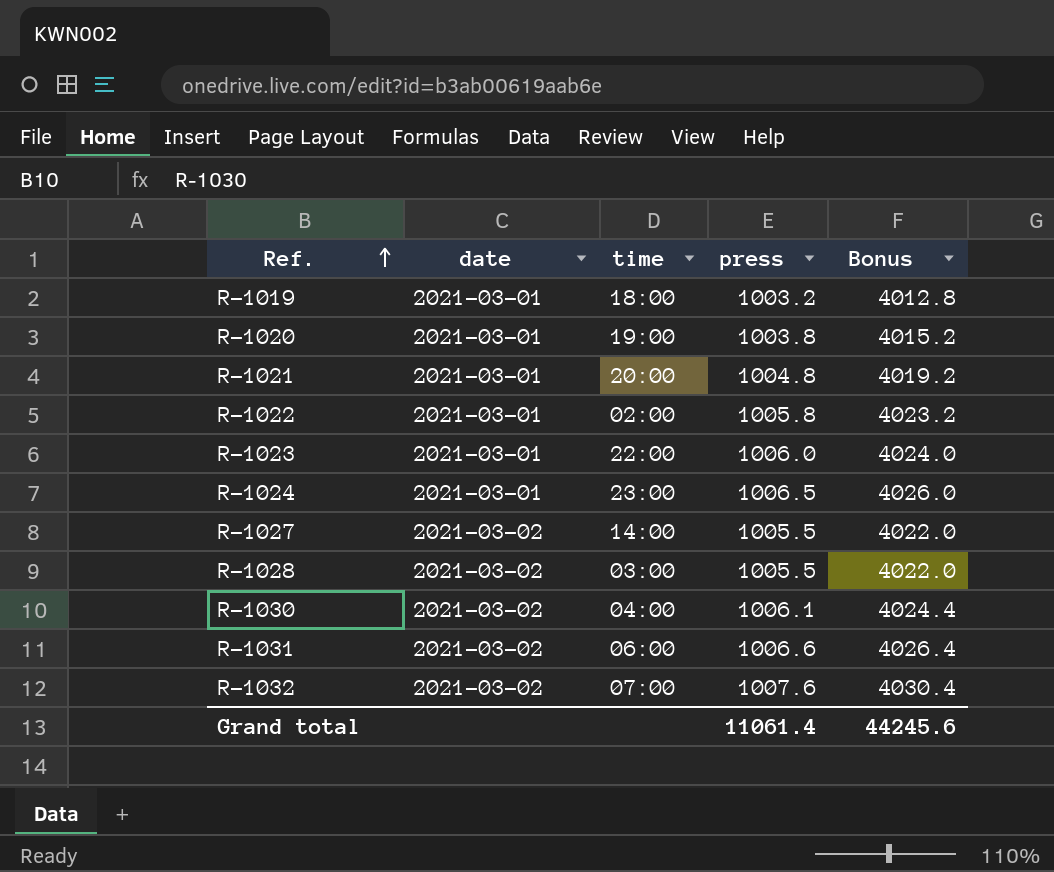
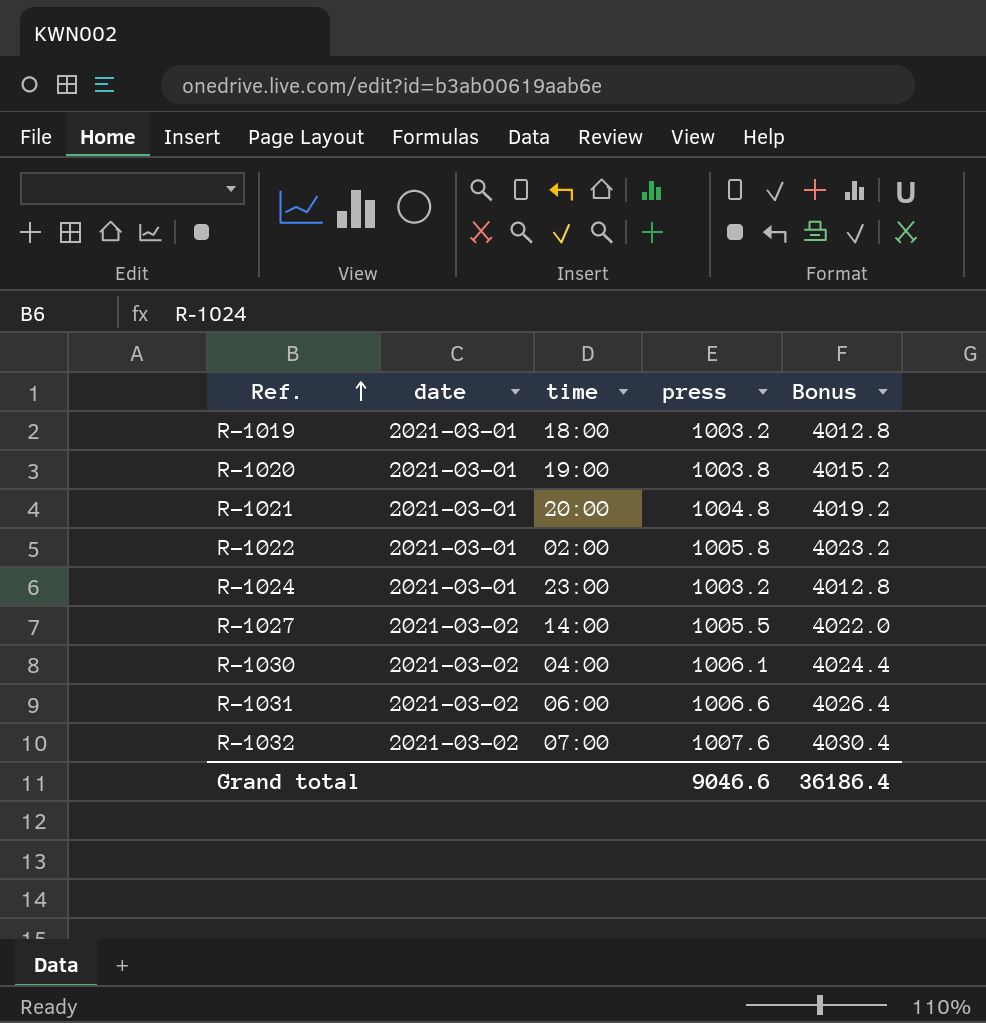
row R-1023: 2021-03-01 | 22:00 | 1006.0 | 4024.0 -> none
row R-1028: 2021-03-02 | 03:00 | 1005.5 | 4022.0 -> none
R-1024 | press: 1006.5 -> 1003.2
R-1024 | Bonus: 4026.0 -> 4012.8
Grand total | press: 11061.4 -> 9046.6
Grand total | Bonus: 44245.6 -> 36186.4

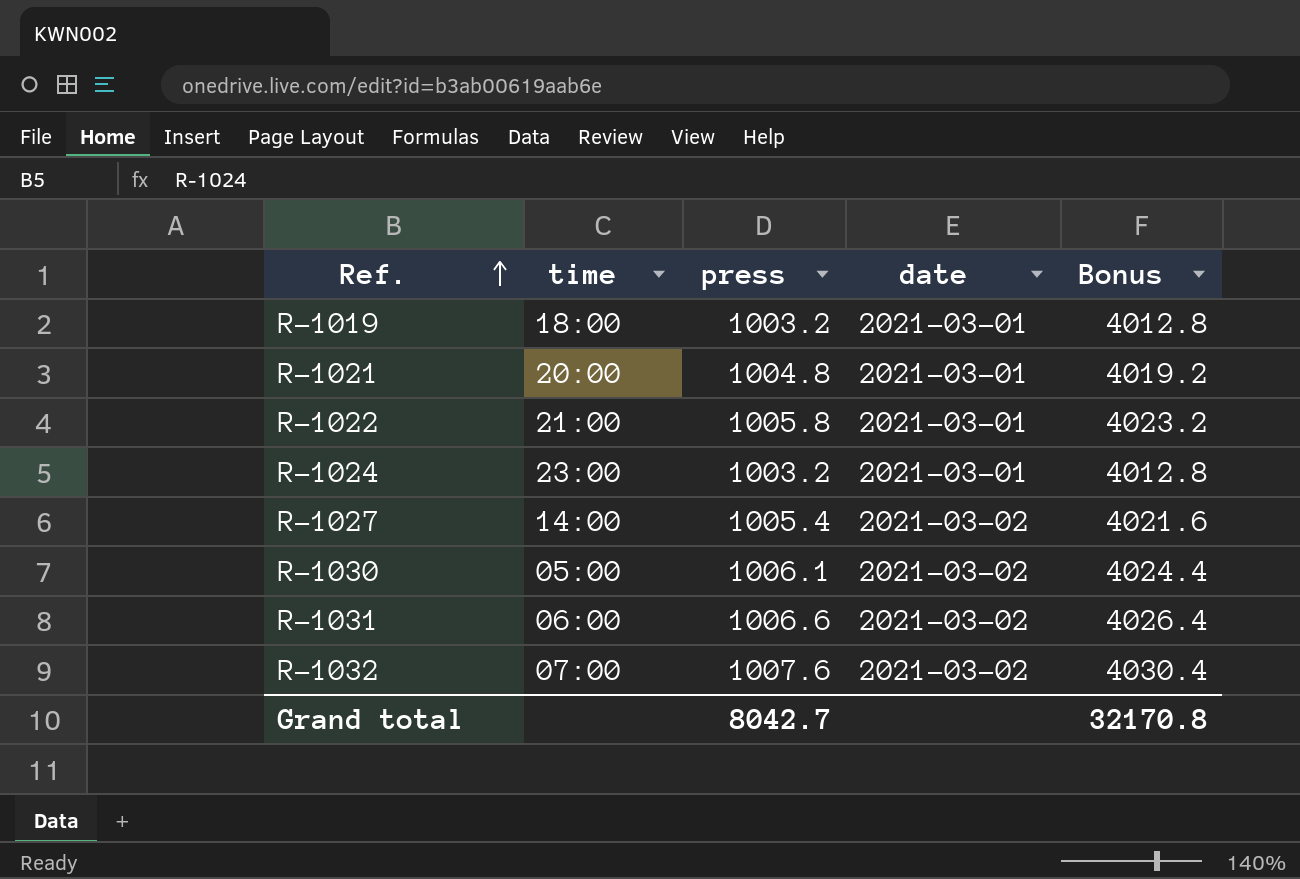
column date | position: 2 -> 4
row R-1020: 2021-03-01 | 19:00 | 1003.8 | 4015.2 -> none
R-1022 | time: 02:00 -> 21:00
R-1027 | press: 1005.5 -> 1005.4
R-1027 | Bonus: 4022.0 -> 4021.6
R-1030 | time: 04:00 -> 05:00
Grand total | press: 9046.6 -> 8042.7
Grand total | Bonus: 36186.4 -> 32170.8

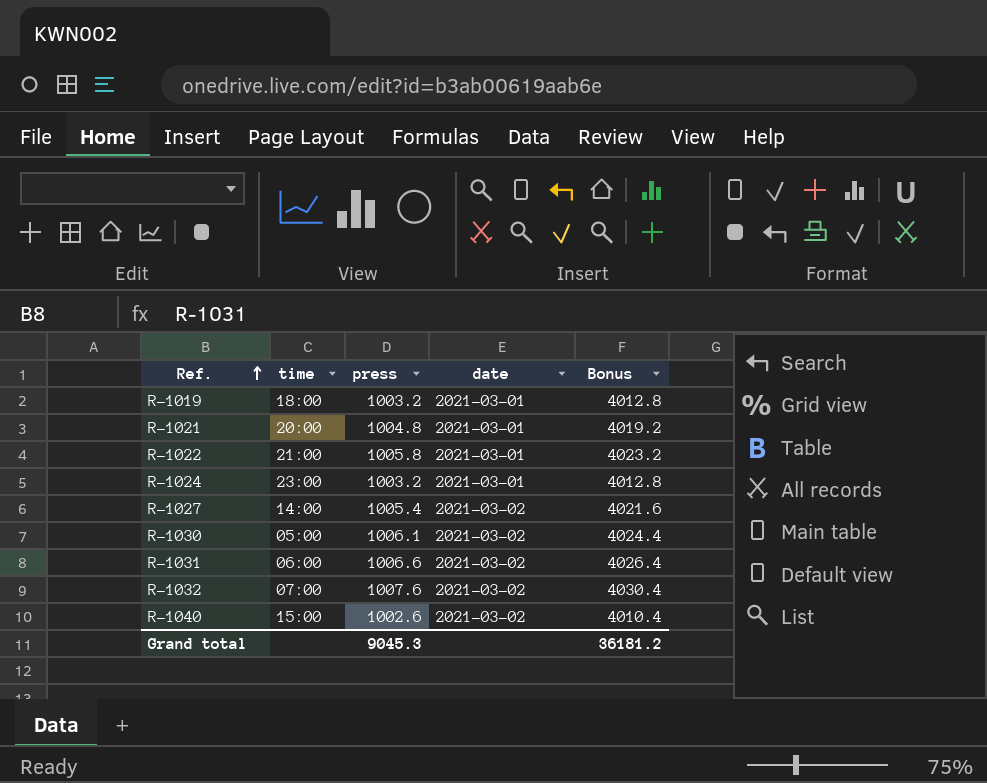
row R-1040: none -> 15:00 | 1002.6 | 2021-03-02 | 4010.4
Grand total | press: 8042.7 -> 9045.3
Grand total | Bonus: 32170.8 -> 36181.2

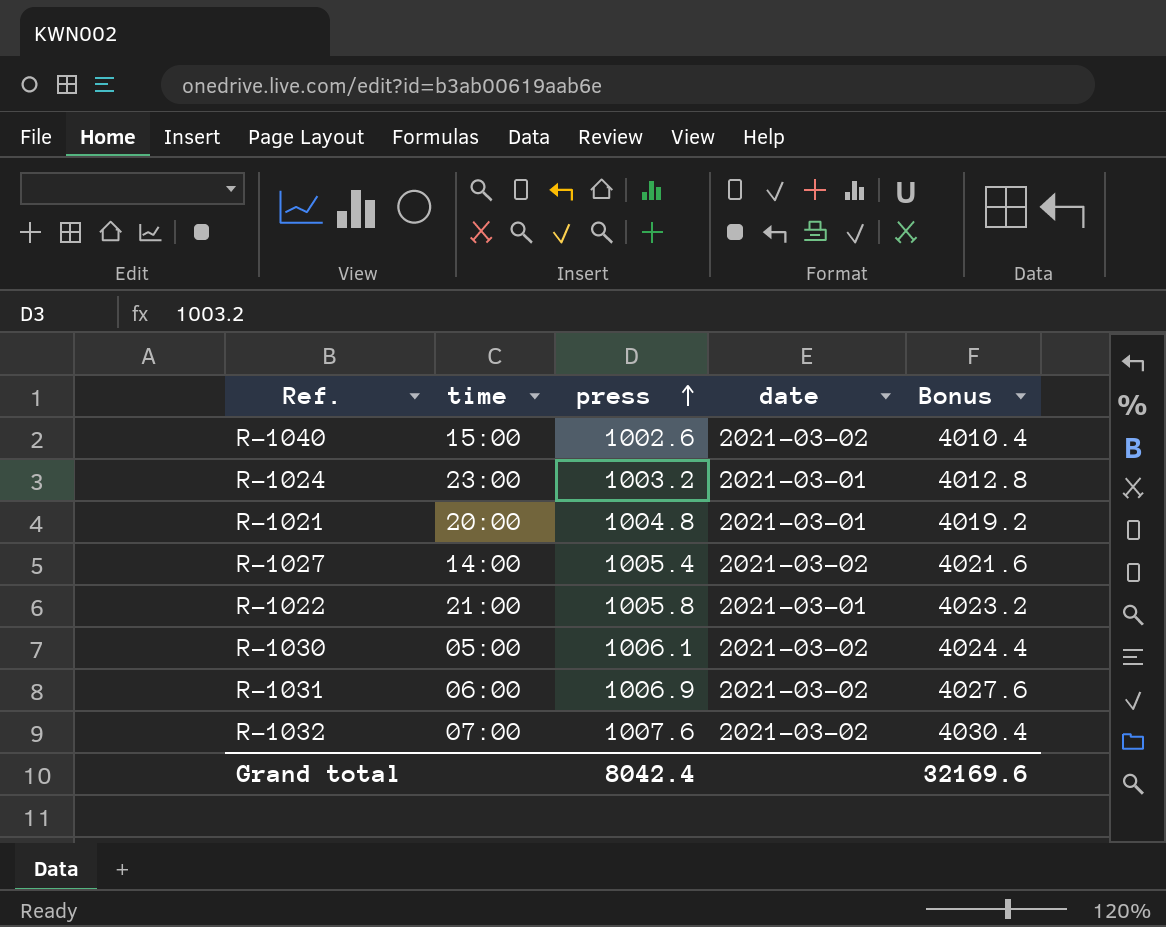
row order: Ref. ascending -> press ascending
row R-1019: 18:00 | 1003.2 | 2021-03-01 | 4012.8 -> none
R-1031 | press: 1006.6 -> 1006.9
R-1031 | Bonus: 4026.4 -> 4027.6
Grand total | press: 9045.3 -> 8042.4
Grand total | Bonus: 36181.2 -> 32169.6

